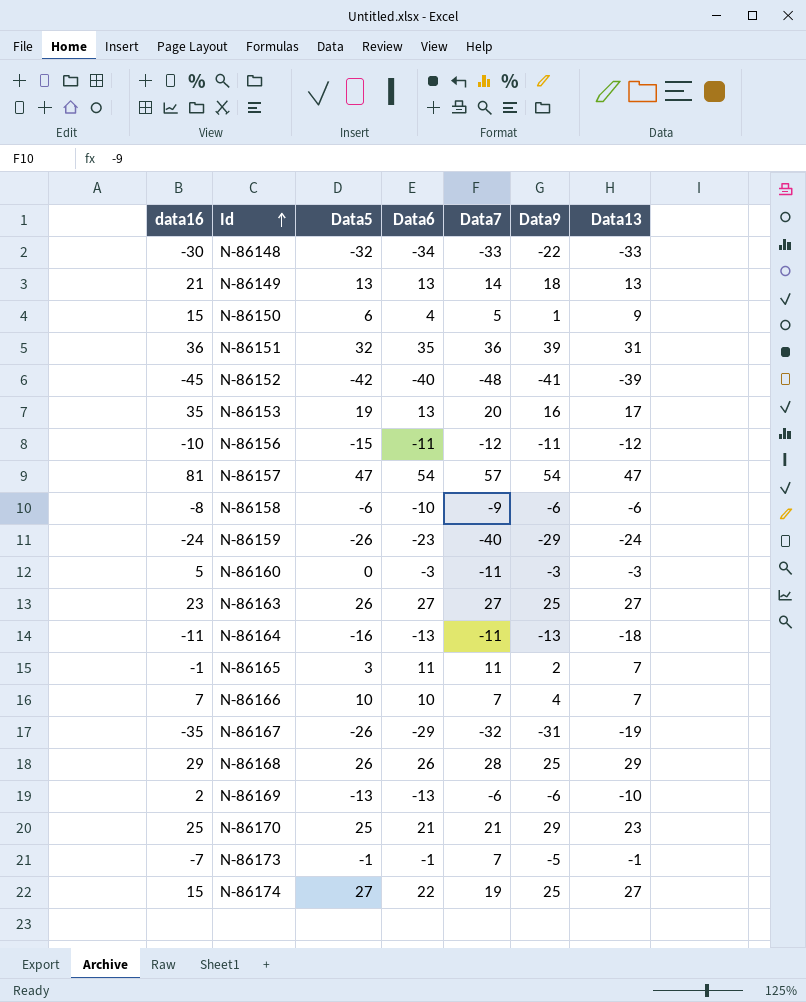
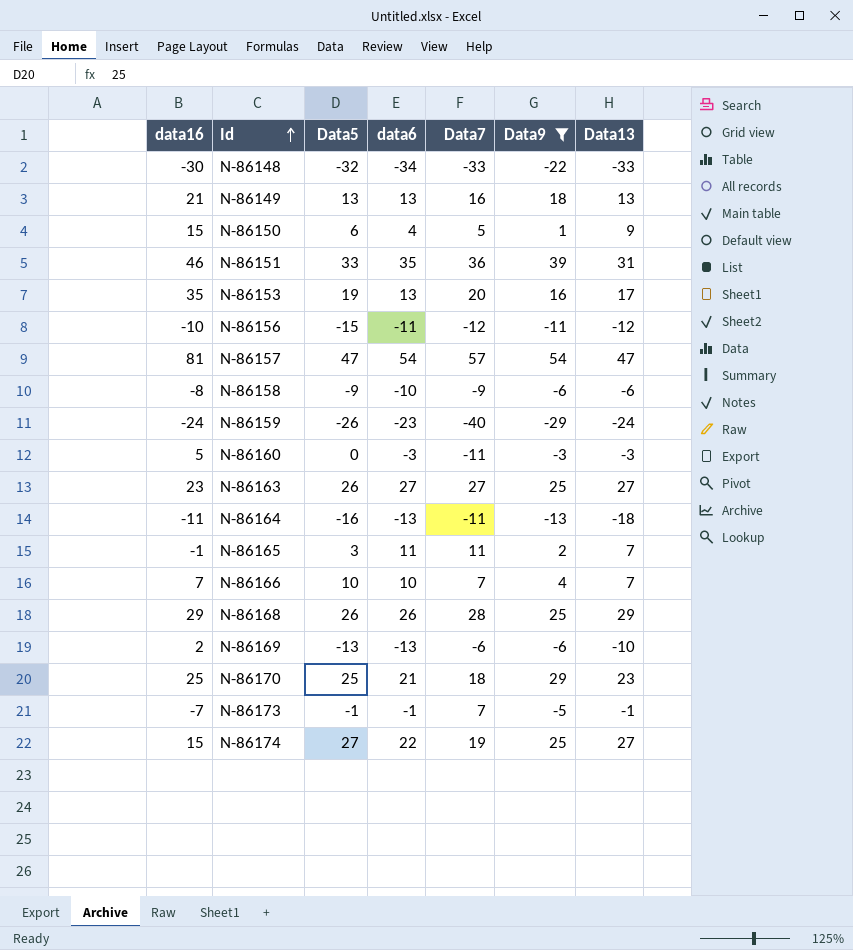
filter: none -> Data9 >= -29
column name: Data6 -> data6
N-86149 | Data7: 14 -> 16
N-86151 | data16: 36 -> 46
N-86151 | Data5: 32 -> 33
N-86158 | Data5: -6 -> -9
N-86170 | Data7: 21 -> 18

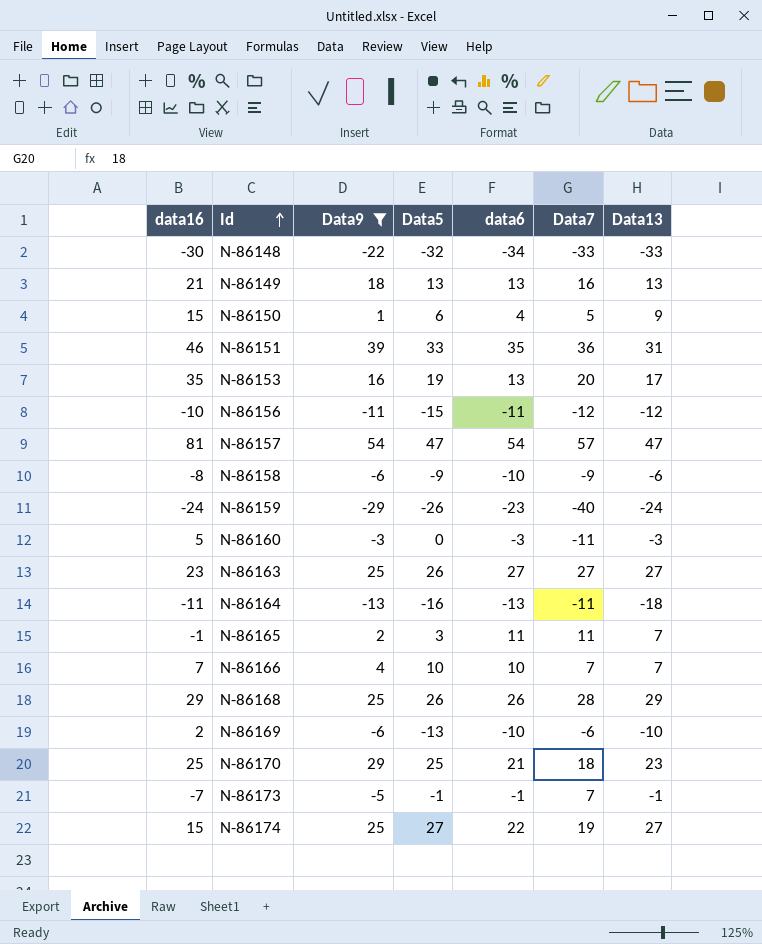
column Data9 | position: 6 -> 3
N-86169 | data6: -13 -> -10

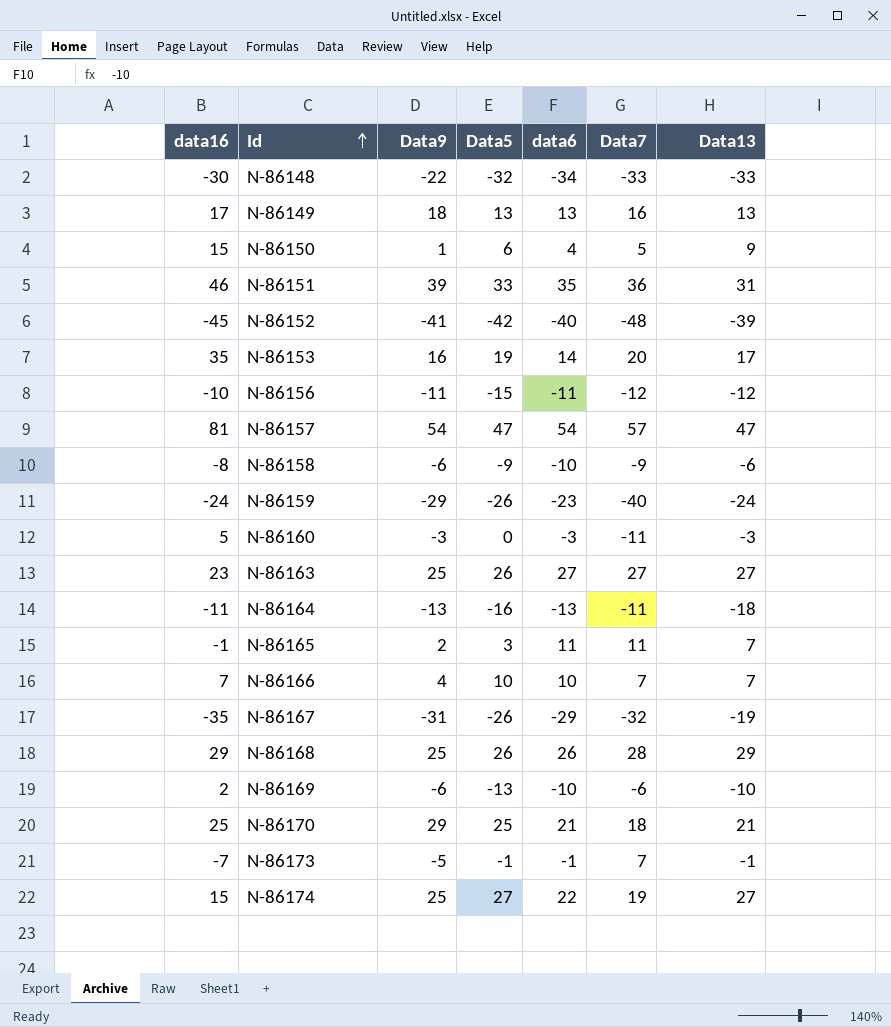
filter: Data9 >= -29 -> none
N-86149 | data16: 21 -> 17
N-86153 | data6: 13 -> 14
N-86170 | Data13: 23 -> 21

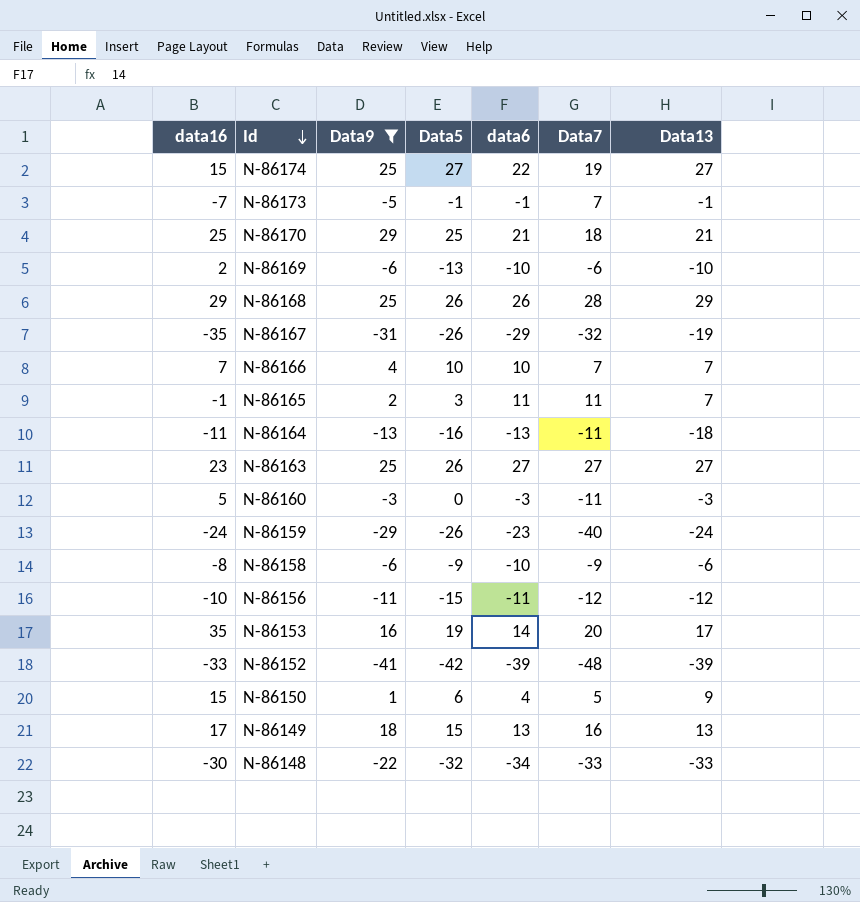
filter: none -> Data9 <= 29
row order: Id ascending -> Id descending
N-86152 | data16: -45 -> -33
N-86152 | data6: -40 -> -39
N-86149 | Data5: 13 -> 15

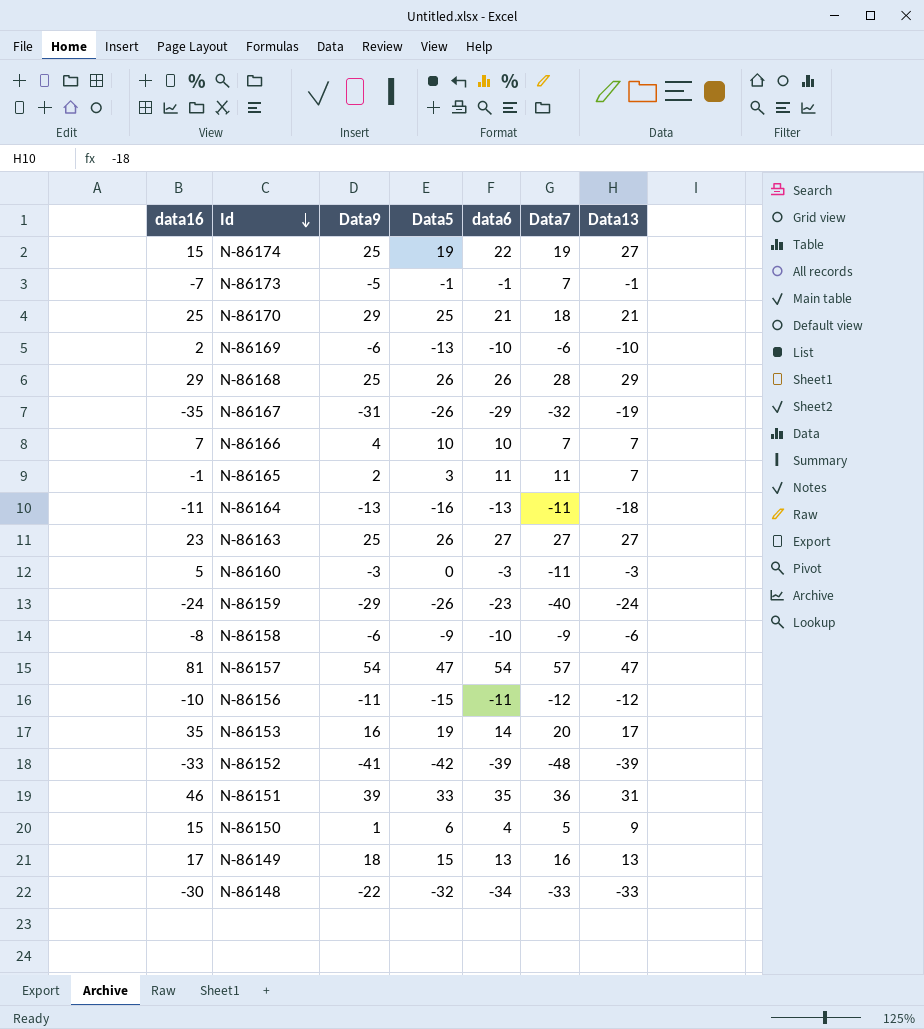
filter: Data9 <= 29 -> none
N-86174 | Data5: 27 -> 19

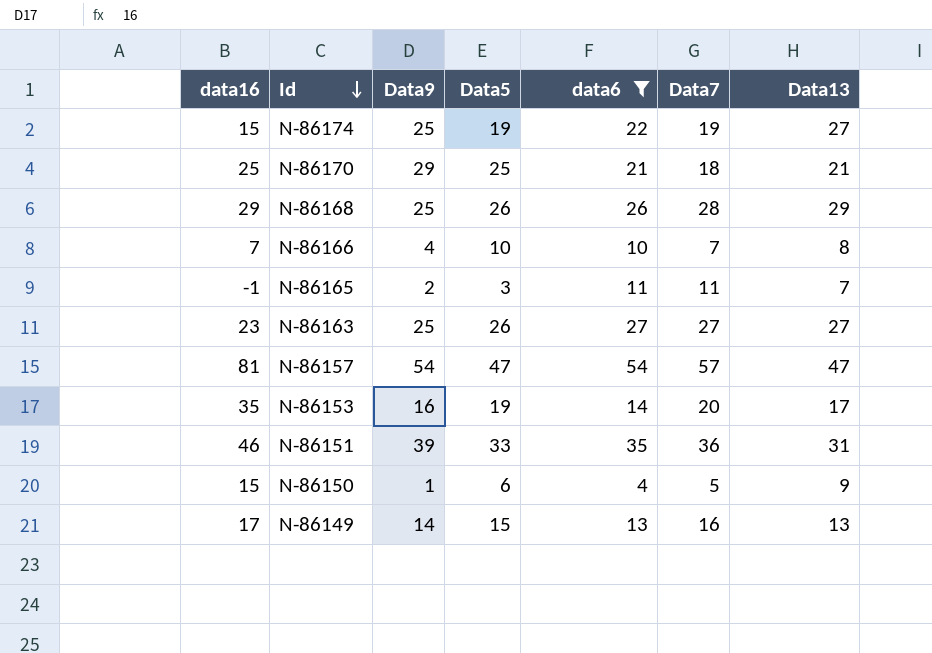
filter: none -> data6 >= 4
N-86166 | Data13: 7 -> 8
N-86149 | Data9: 18 -> 14

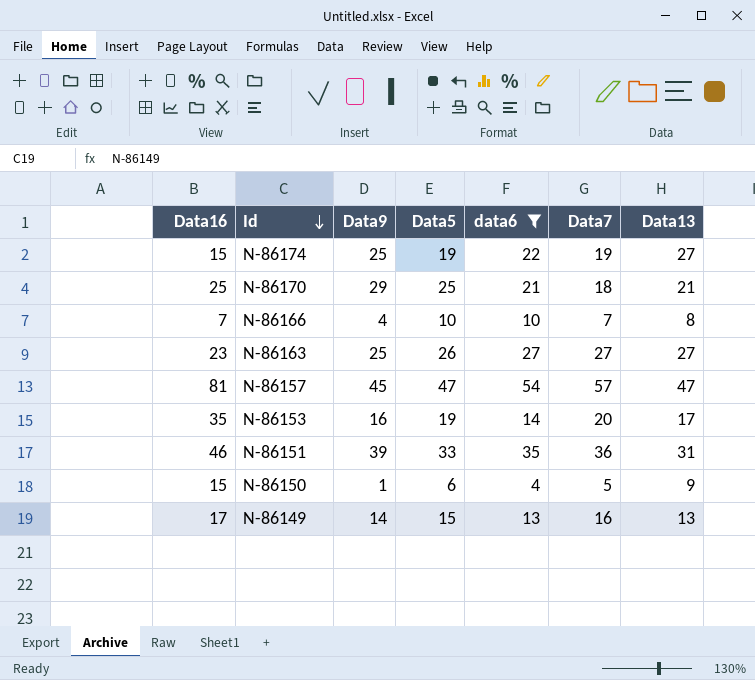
column name: data16 -> Data16
row N-86168: 29 | 25 | 26 | 26 | 28 | 29 -> none
row N-86165: -1 | 2 | 3 | 11 | 11 | 7 -> none
N-86157 | Data9: 54 -> 45

